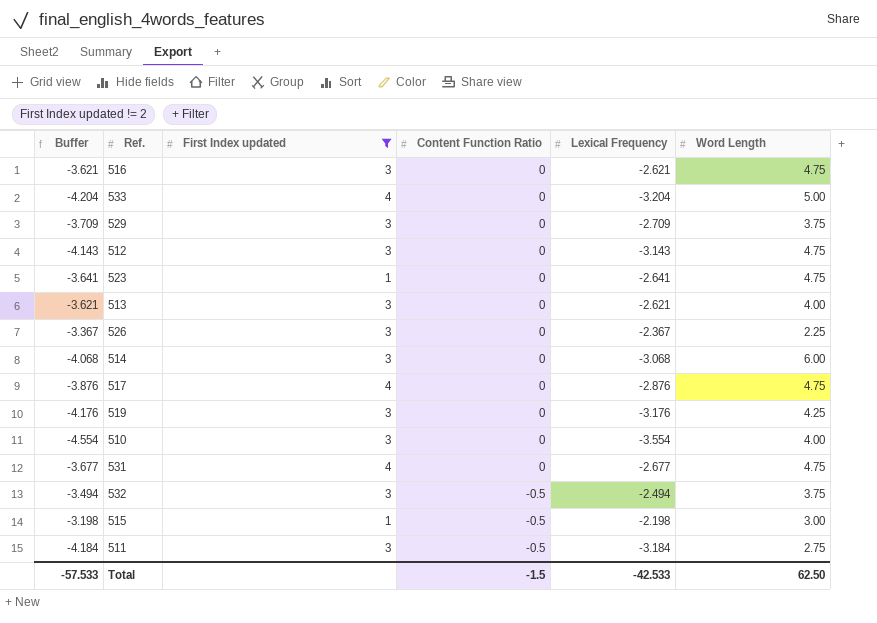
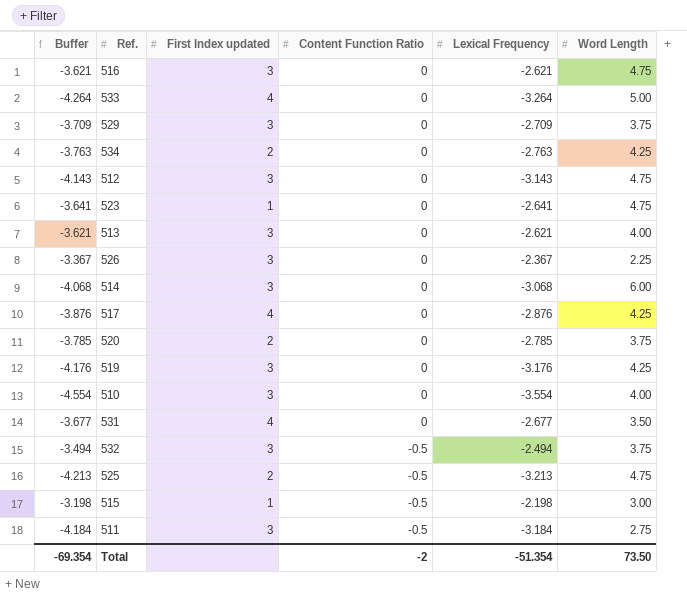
filter: First Index updated != 2 -> none
533 | Buffer: -4.204 -> -4.264
533 | Lexical Frequency: -3.204 -> -3.264
517 | Word Length: 4.75 -> 4.25
531 | Word Length: 4.75 -> 3.50
Total | Buffer: -57.533 -> -69.354
Total | Content Function Ratio: -1.5 -> -2
Total | Lexical Frequency: -42.533 -> -51.354
Total | Word Length: 62.50 -> 73.50

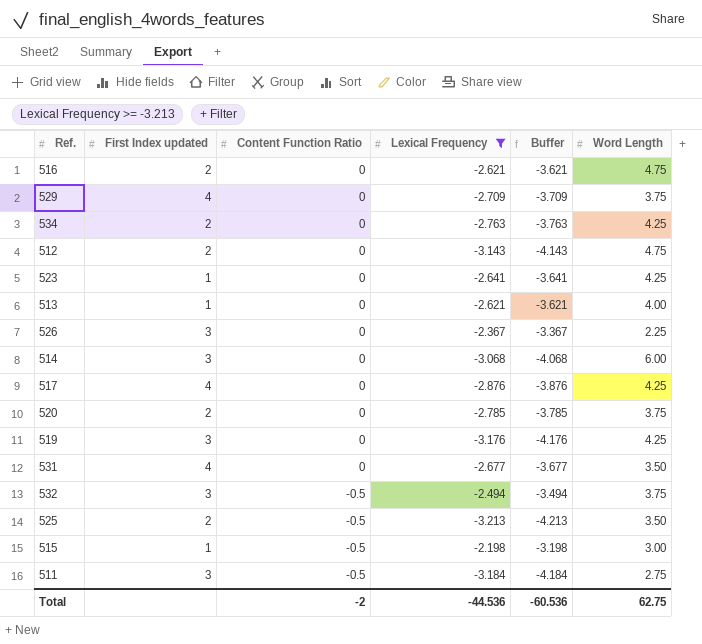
filter: none -> Lexical Frequency >= -3.213
column Buffer | position: 1 -> 5
516 | First Index updated: 3 -> 2
529 | First Index updated: 3 -> 4
512 | First Index updated: 3 -> 2
523 | Word Length: 4.75 -> 4.25
513 | First Index updated: 3 -> 1
525 | Word Length: 4.75 -> 3.50
Total | Lexical Frequency: -51.354 -> -44.536
Total | Buffer: -69.354 -> -60.536
Total | Word Length: 73.50 -> 62.75

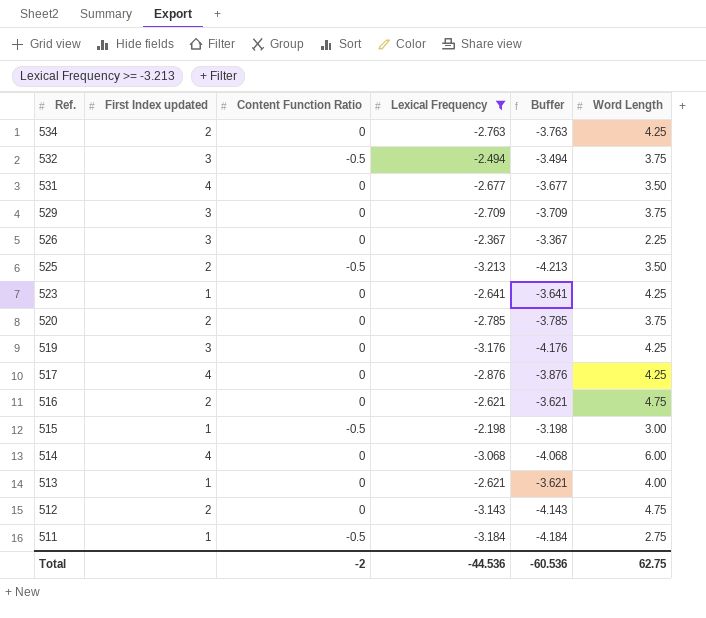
row order: Content Function Ratio descending -> Ref. descending
529 | First Index updated: 4 -> 3
514 | First Index updated: 3 -> 4
511 | First Index updated: 3 -> 1

